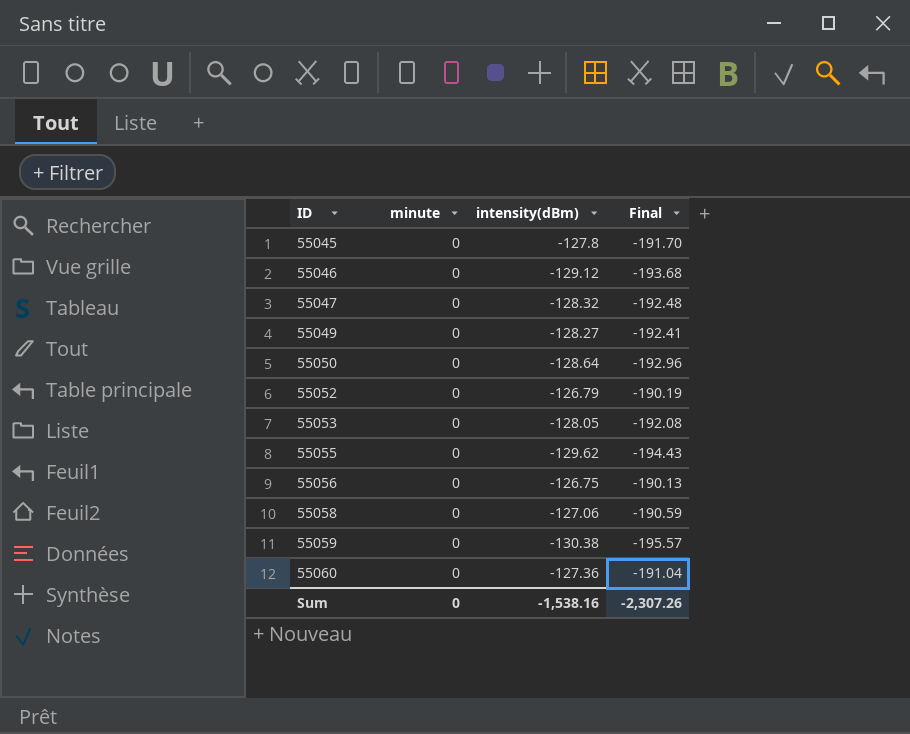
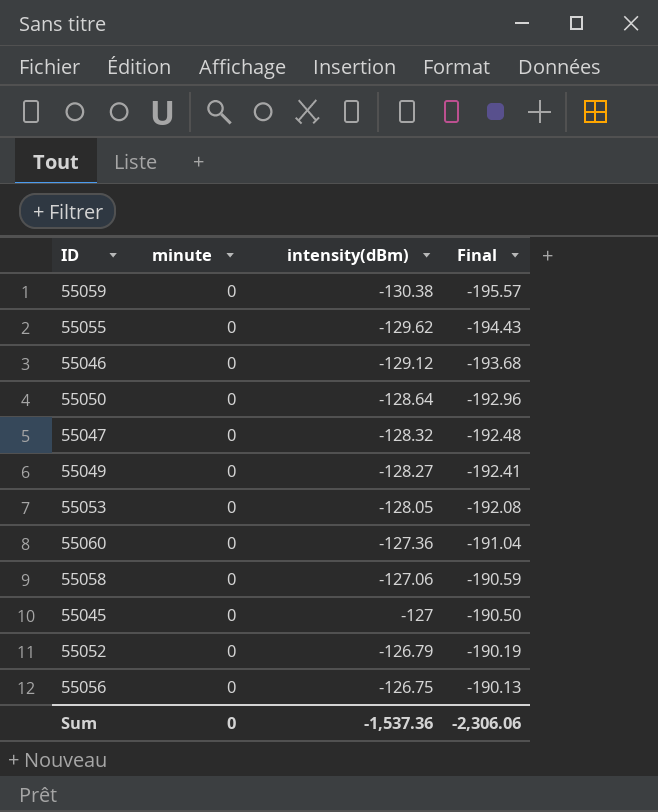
row order: ID ascending -> intensity(dBm) ascending
55045 | intensity(dBm): -127.8 -> -127
55045 | Final: -191.70 -> -190.50
Sum | intensity(dBm): -1,538.16 -> -1,537.36
Sum | Final: -2,307.26 -> -2,306.06

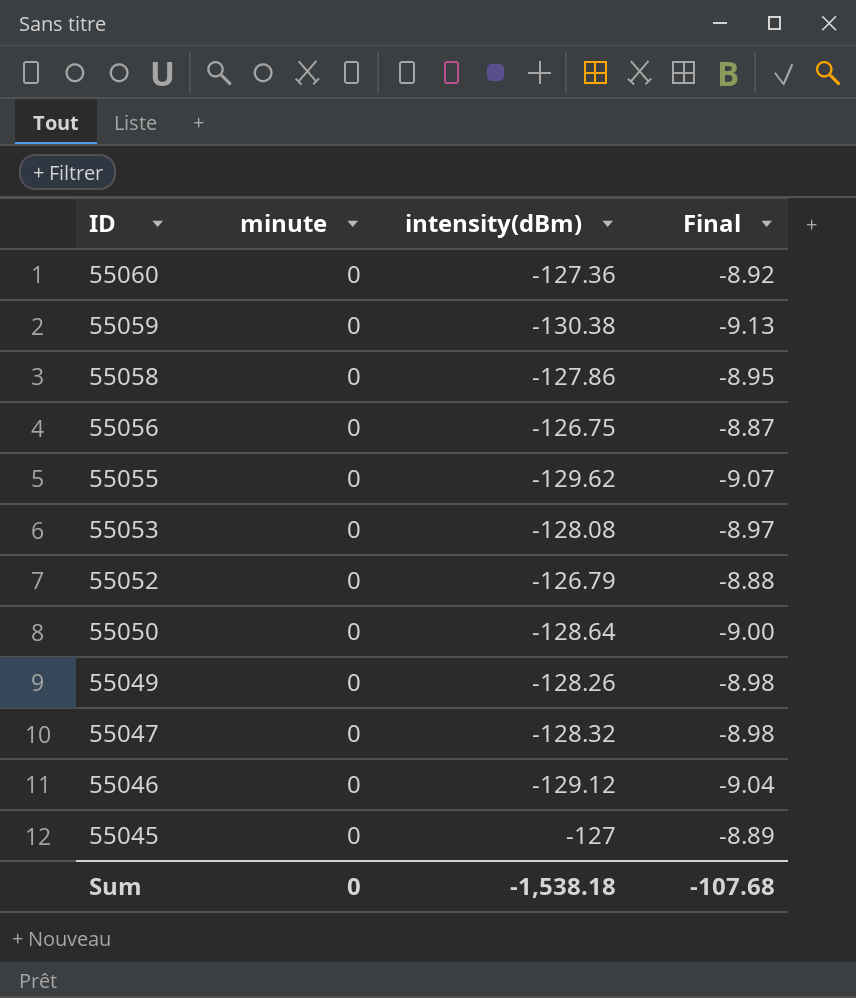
row order: intensity(dBm) ascending -> ID descending
column Final | formula: [intensity(dBm)] * 1.5 -> [intensity(dBm)] * 0.07
55058 | intensity(dBm): -127.06 -> -127.86
55053 | intensity(dBm): -128.05 -> -128.08
55049 | intensity(dBm): -128.27 -> -128.26
Sum | intensity(dBm): -1,537.36 -> -1,538.18
Sum | Final: -2,306.06 -> -107.68

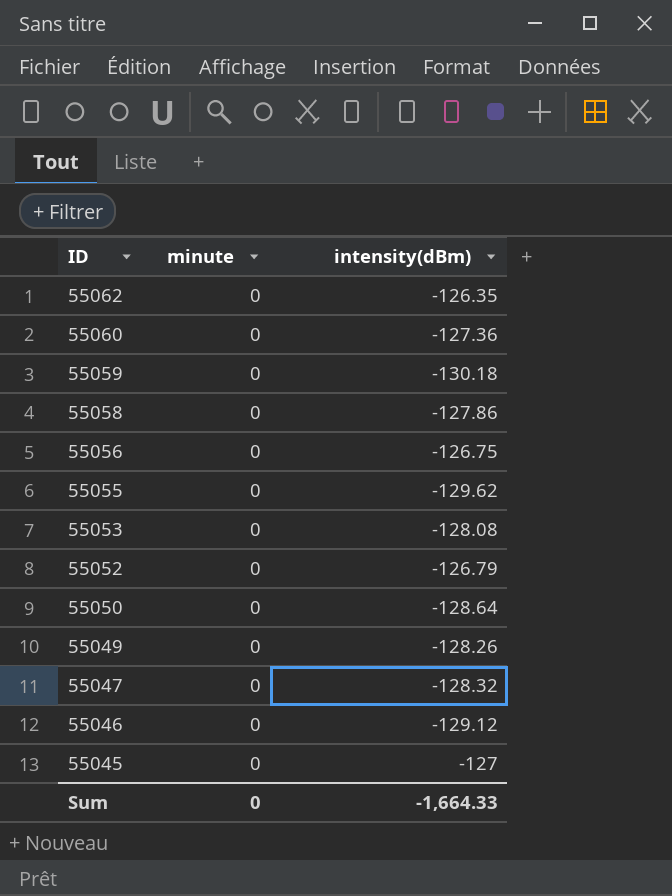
column Final | formula: [intensity(dBm)] * 0.07 -> none
row 55062: none -> 0 | -126.35
55059 | intensity(dBm): -130.38 -> -130.18
Sum | intensity(dBm): -1,538.18 -> -1,664.33

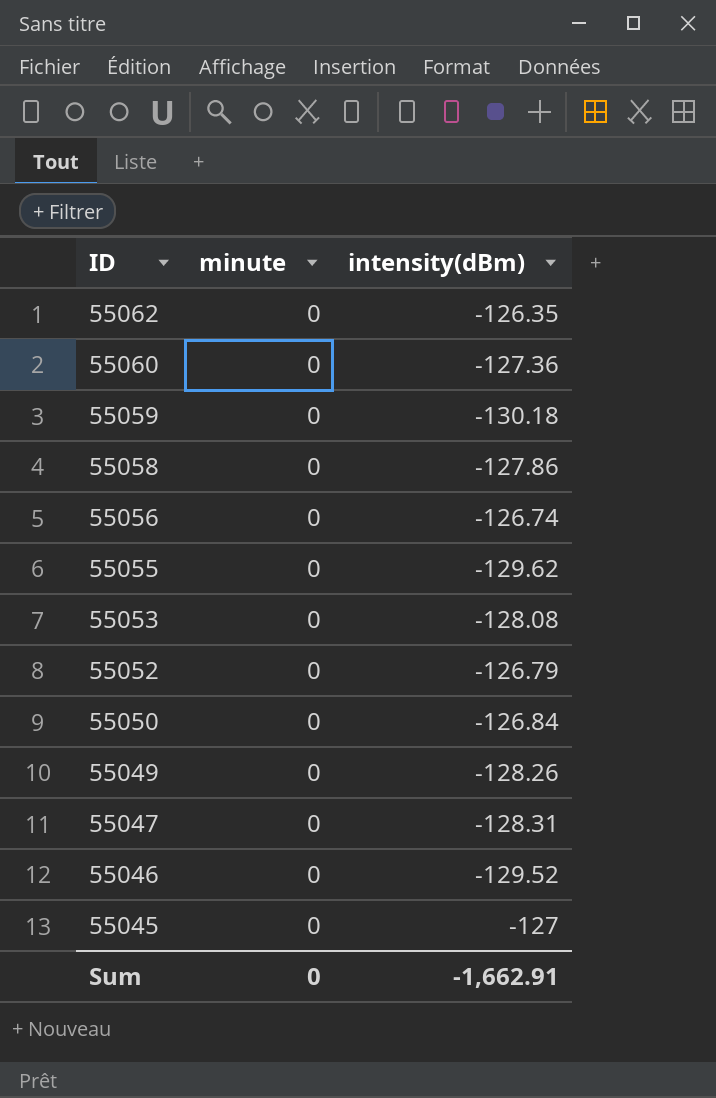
55056 | intensity(dBm): -126.75 -> -126.74
55050 | intensity(dBm): -128.64 -> -126.84
55047 | intensity(dBm): -128.32 -> -128.31
55046 | intensity(dBm): -129.12 -> -129.52
Sum | intensity(dBm): -1,664.33 -> -1,662.91

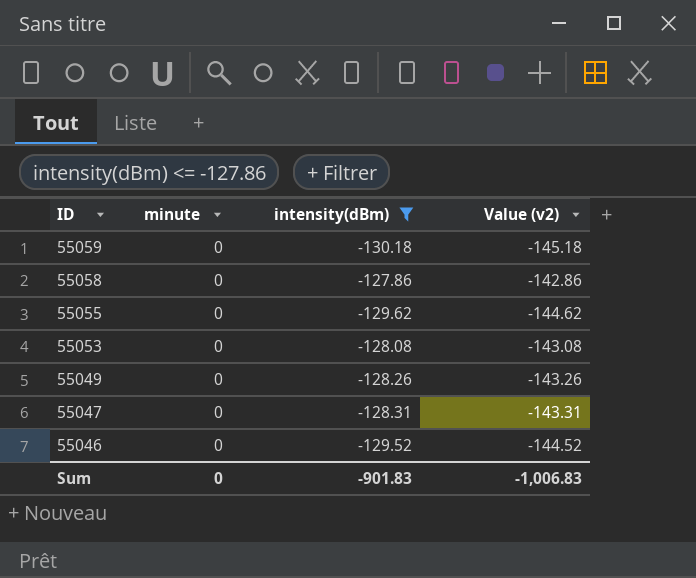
filter: none -> intensity(dBm) <= -127.86
column Value (v2) | formula: none -> [intensity(dBm)] - 15
Sum | intensity(dBm): -1,662.91 -> -901.83

